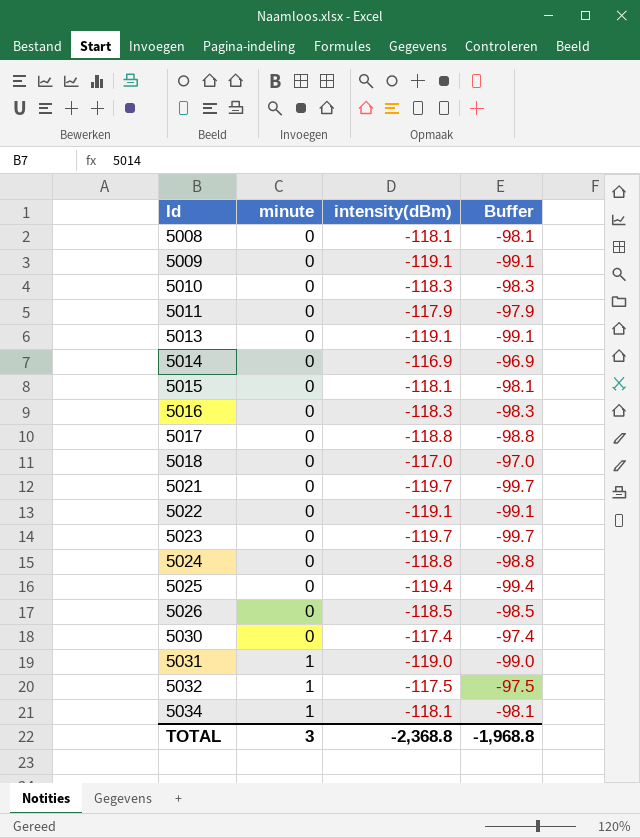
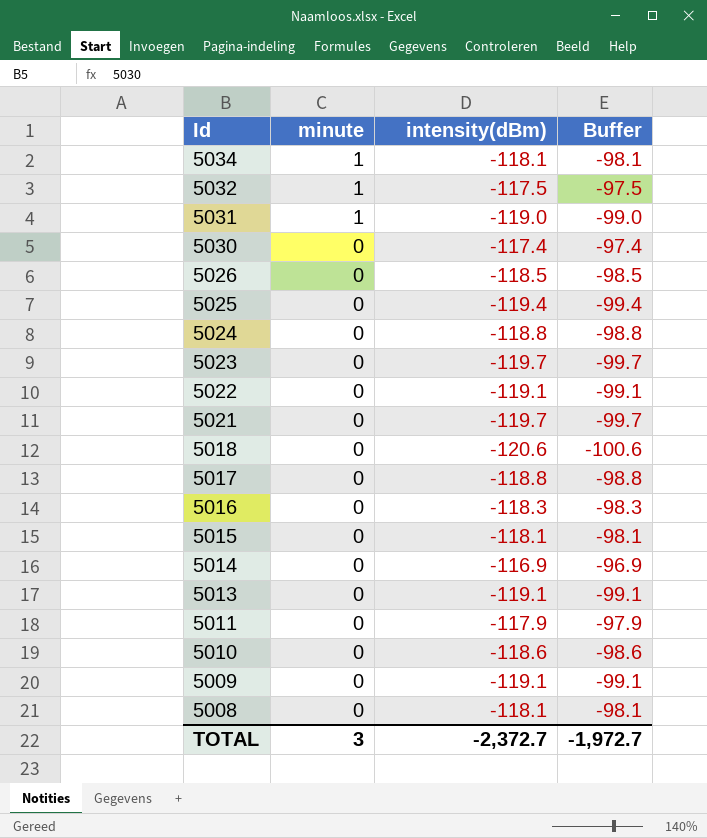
row order: Id ascending -> Id descending
5018 | intensity(dBm): -117.0 -> -120.6
5018 | Buffer: -97.0 -> -100.6
5010 | intensity(dBm): -118.3 -> -118.6
5010 | Buffer: -98.3 -> -98.6
TOTAL | intensity(dBm): -2,368.8 -> -2,372.7
TOTAL | Buffer: -1,968.8 -> -1,972.7

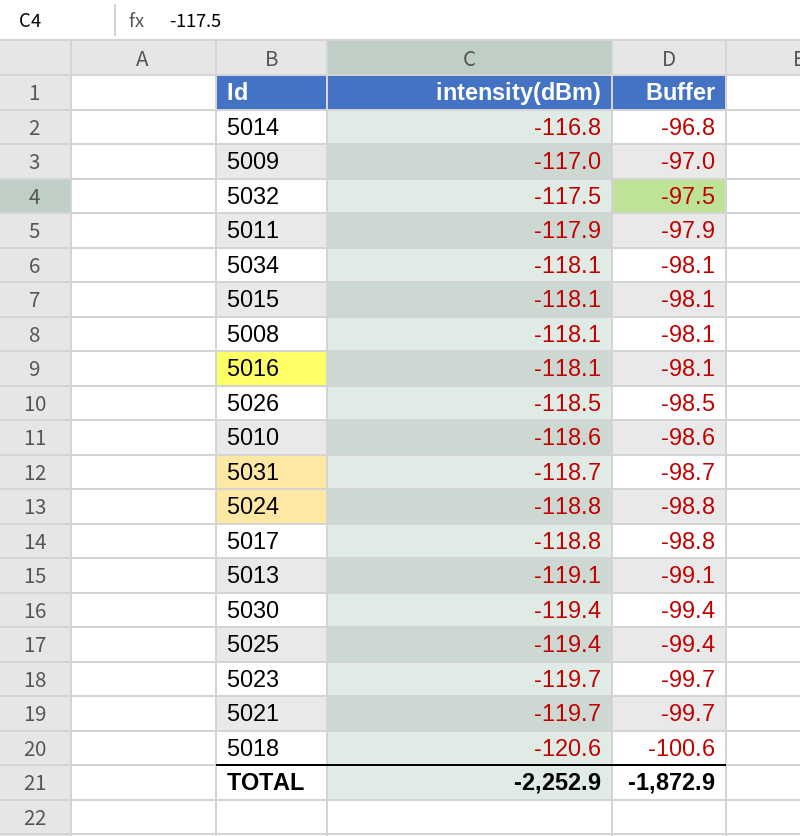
row order: Id descending -> intensity(dBm) descending
column minute | position: 2 -> none
row 5022: 0 | -119.1 | -99.1 -> none
5014 | intensity(dBm): -116.9 -> -116.8
5014 | Buffer: -96.9 -> -96.8
5009 | intensity(dBm): -119.1 -> -117.0
5009 | Buffer: -99.1 -> -97.0
5016 | intensity(dBm): -118.3 -> -118.1
5016 | Buffer: -98.3 -> -98.1
5031 | intensity(dBm): -119.0 -> -118.7
5031 | Buffer: -99.0 -> -98.7
5030 | intensity(dBm): -117.4 -> -119.4
5030 | Buffer: -97.4 -> -99.4
TOTAL | intensity(dBm): -2,372.7 -> -2,252.9
TOTAL | Buffer: -1,972.7 -> -1,872.9

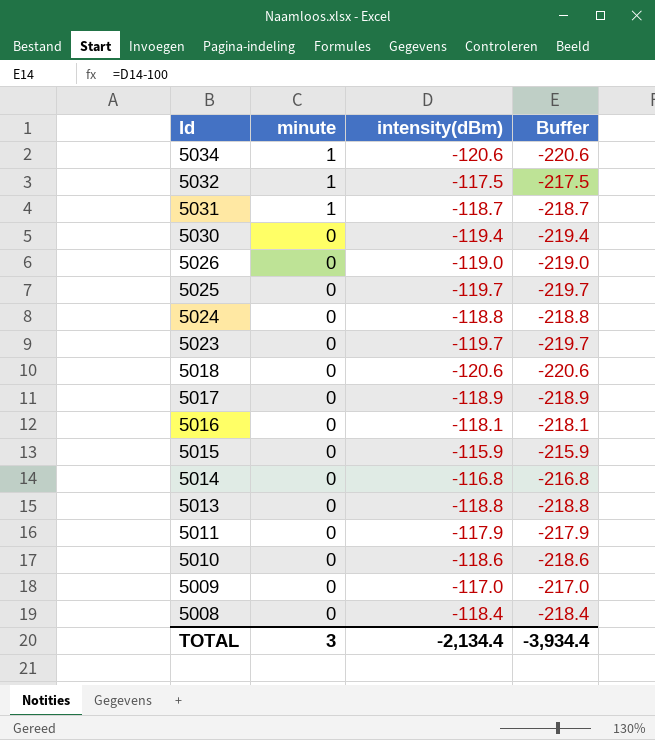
row order: intensity(dBm) descending -> Id descending
column minute | position: none -> 2
column Buffer | formula: [intensity(dBm)] + 20 -> [intensity(dBm)] - 100
row 5021: -119.7 | -99.7 -> none
5034 | intensity(dBm): -118.1 -> -120.6
5026 | intensity(dBm): -118.5 -> -119.0
5025 | intensity(dBm): -119.4 -> -119.7
5017 | intensity(dBm): -118.8 -> -118.9
5015 | intensity(dBm): -118.1 -> -115.9
5013 | intensity(dBm): -119.1 -> -118.8
5008 | intensity(dBm): -118.1 -> -118.4
TOTAL | intensity(dBm): -2,252.9 -> -2,134.4
TOTAL | Buffer: -1,872.9 -> -3,934.4

